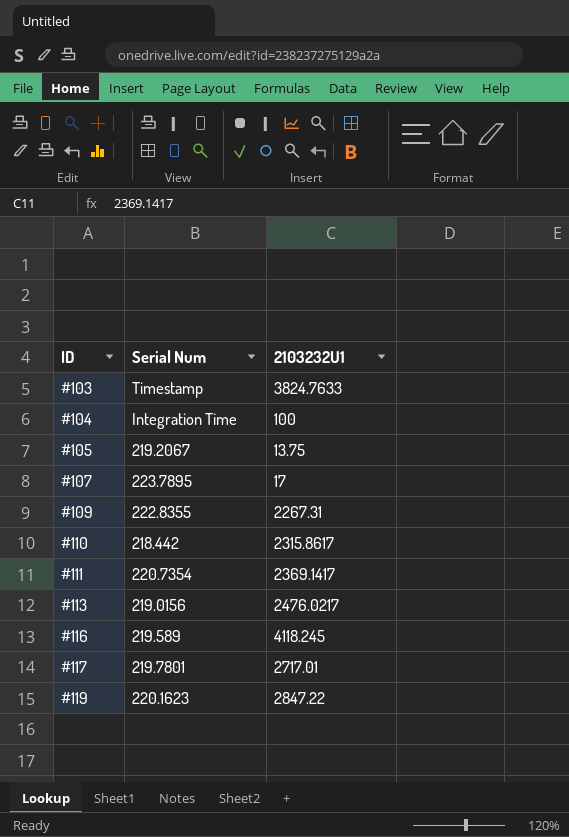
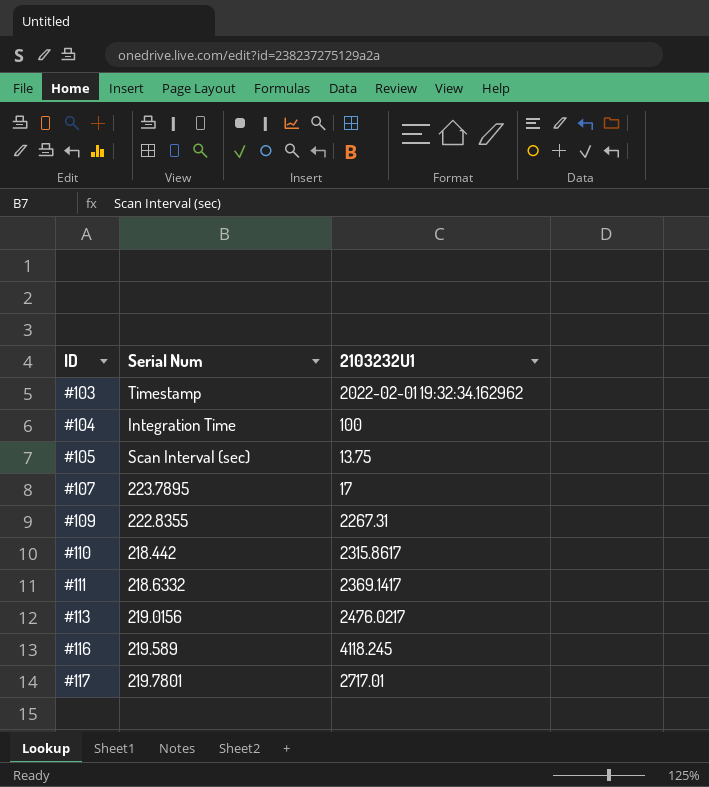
row #119: 220.1623 | 2847.22 -> none
#103 | 2103232U1: 3824.7633 -> 2022-02-01 19:32:34.162962
#105 | Serial Num: 219.2067 -> Scan Interval (sec)
#111 | Serial Num: 220.7354 -> 218.6332

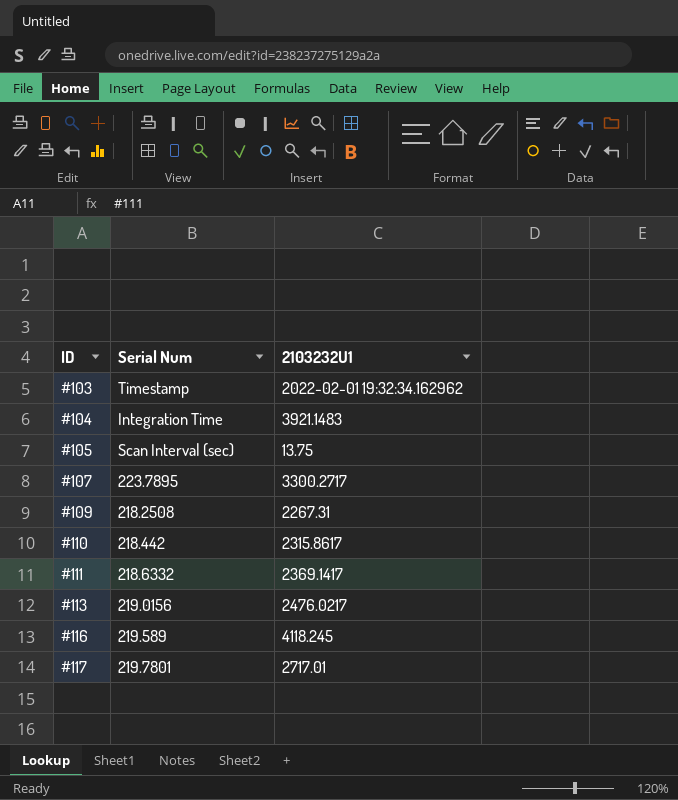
#104 | 2103232U1: 100 -> 3921.1483
#107 | 2103232U1: 17 -> 3300.2717
#109 | Serial Num: 222.8355 -> 218.2508

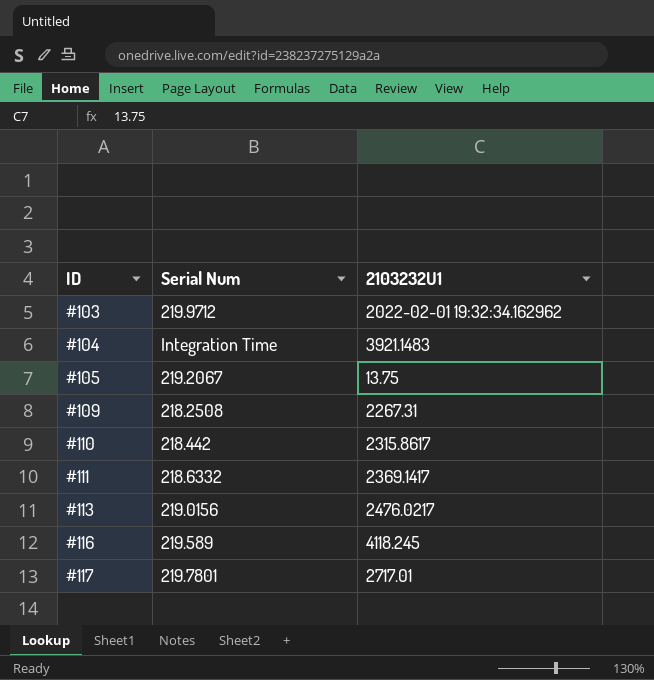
row #107: 223.7895 | 3300.2717 -> none
#103 | Serial Num: Timestamp -> 219.9712
#105 | Serial Num: Scan Interval (sec) -> 219.2067

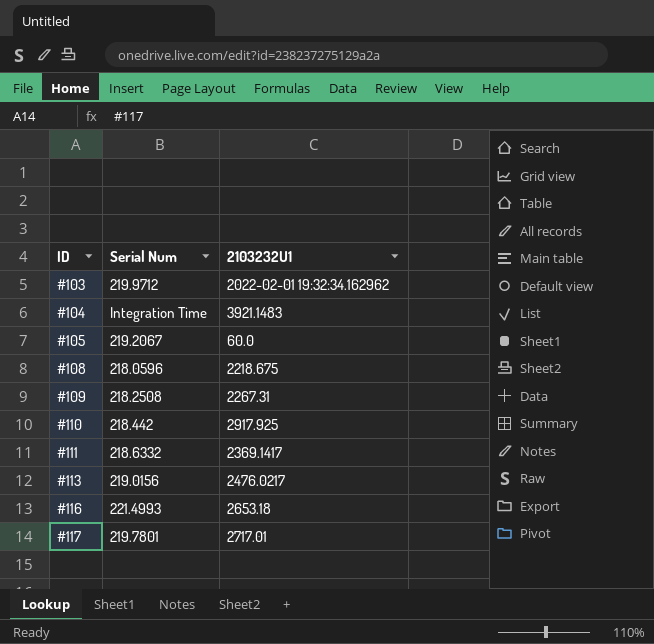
#105 | 2103232U1: 13.75 -> 60.0
row #108: none -> 218.0596 | 2218.675
#110 | 2103232U1: 2315.8617 -> 2917.925
#116 | Serial Num: 219.589 -> 221.4993
#116 | 2103232U1: 4118.245 -> 2653.18

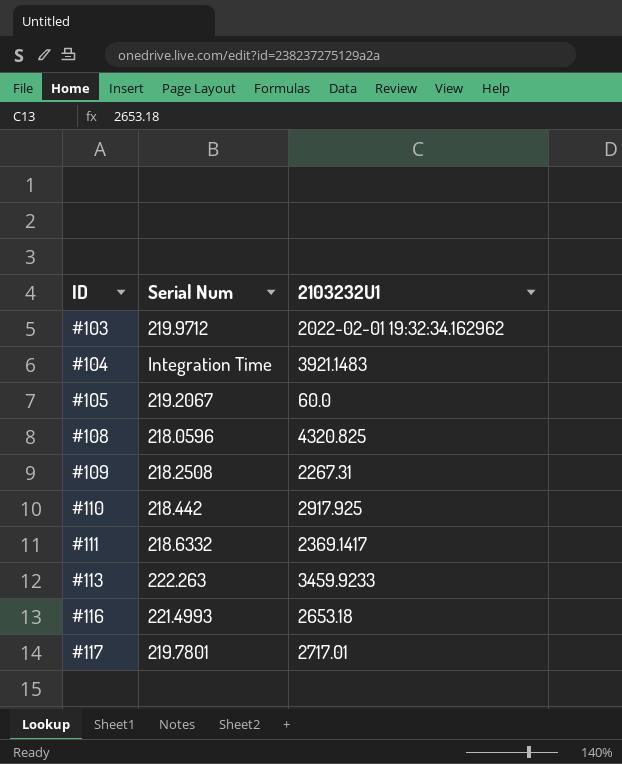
#108 | 2103232U1: 2218.675 -> 4320.825
#113 | Serial Num: 219.0156 -> 222.263
#113 | 2103232U1: 2476.0217 -> 3459.9233

